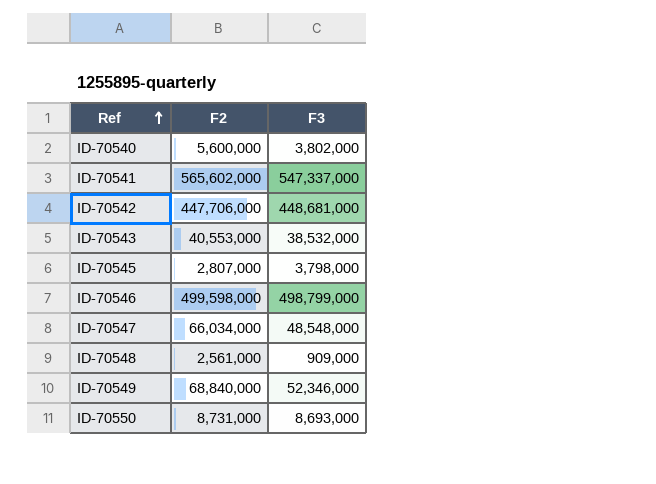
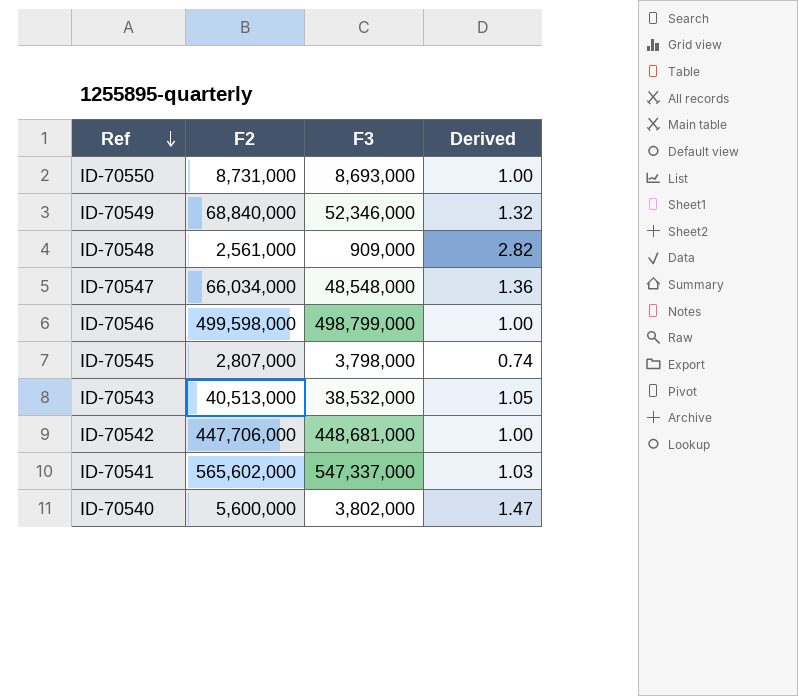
row order: Ref ascending -> Ref descending
column Derived | formula: none -> [F2] / [F3]
ID-70543 | F2: 40,553,000 -> 40,513,000

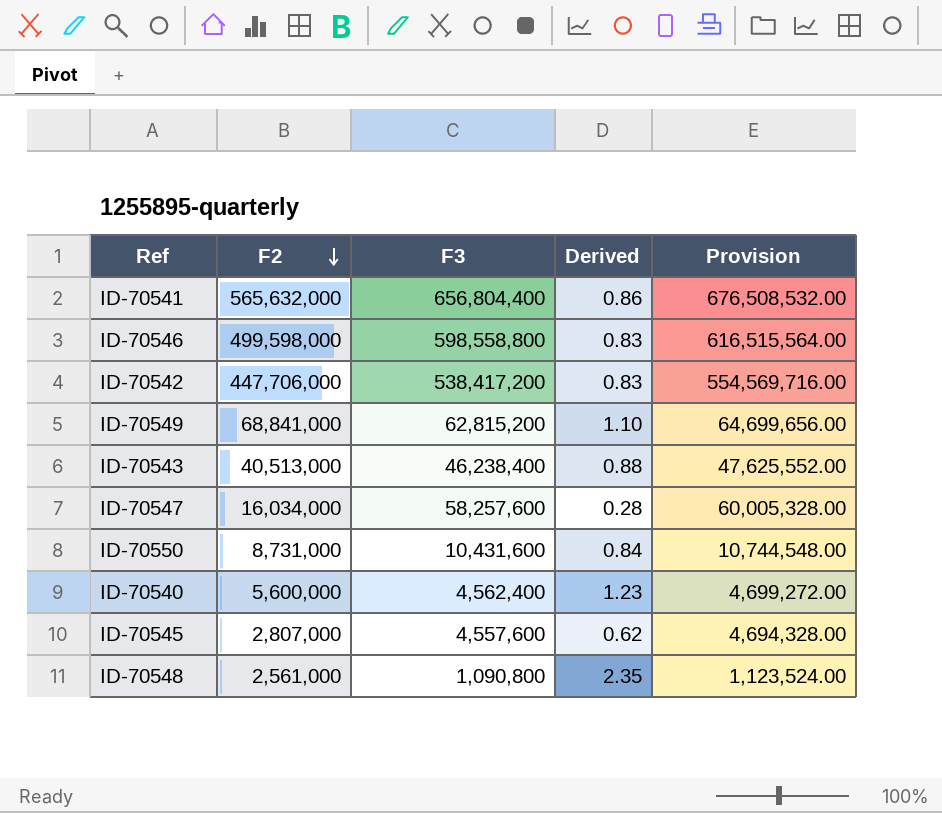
row order: Ref descending -> F2 descending
column Provision | formula: none -> [F3] * 1.03
ID-70541 | F2: 565,602,000 -> 565,632,000
ID-70541 | F3: 547,337,000 -> 656,804,400
ID-70541 | Derived: 1.03 -> 0.86
ID-70546 | F3: 498,799,000 -> 598,558,800
ID-70546 | Derived: 1.00 -> 0.83
ID-70542 | F3: 448,681,000 -> 538,417,200
ID-70542 | Derived: 1.00 -> 0.83
ID-70549 | F2: 68,840,000 -> 68,841,000
ID-70549 | F3: 52,346,000 -> 62,815,200
ID-70549 | Derived: 1.32 -> 1.10
ID-70543 | F3: 38,532,000 -> 46,238,400
ID-70543 | Derived: 1.05 -> 0.88
ID-70547 | F2: 66,034,000 -> 16,034,000
ID-70547 | F3: 48,548,000 -> 58,257,600
ID-70547 | Derived: 1.36 -> 0.28
ID-70550 | F3: 8,693,000 -> 10,431,600
ID-70550 | Derived: 1.00 -> 0.84
ID-70540 | F3: 3,802,000 -> 4,562,400
ID-70540 | Derived: 1.47 -> 1.23
ID-70545 | F3: 3,798,000 -> 4,557,600
ID-70545 | Derived: 0.74 -> 0.62
ID-70548 | F3: 909,000 -> 1,090,800
ID-70548 | Derived: 2.82 -> 2.35

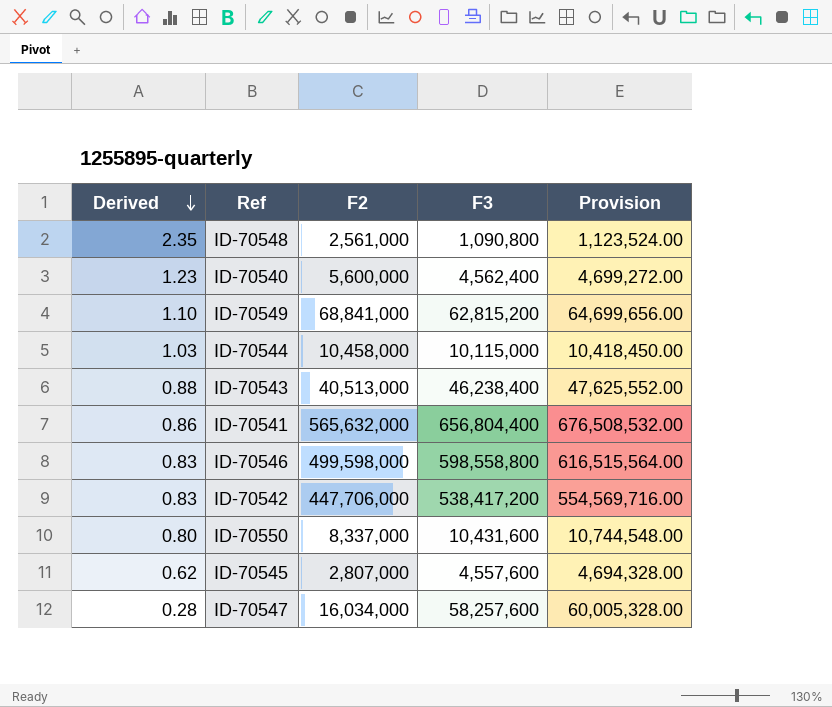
row order: F2 descending -> Derived descending
column Derived | position: 4 -> 1
row ID-70544: none -> 1.03 | 10,458,000 | 10,115,000 | 10,418,450.00
ID-70550 | Derived: 0.84 -> 0.80
ID-70550 | F2: 8,731,000 -> 8,337,000

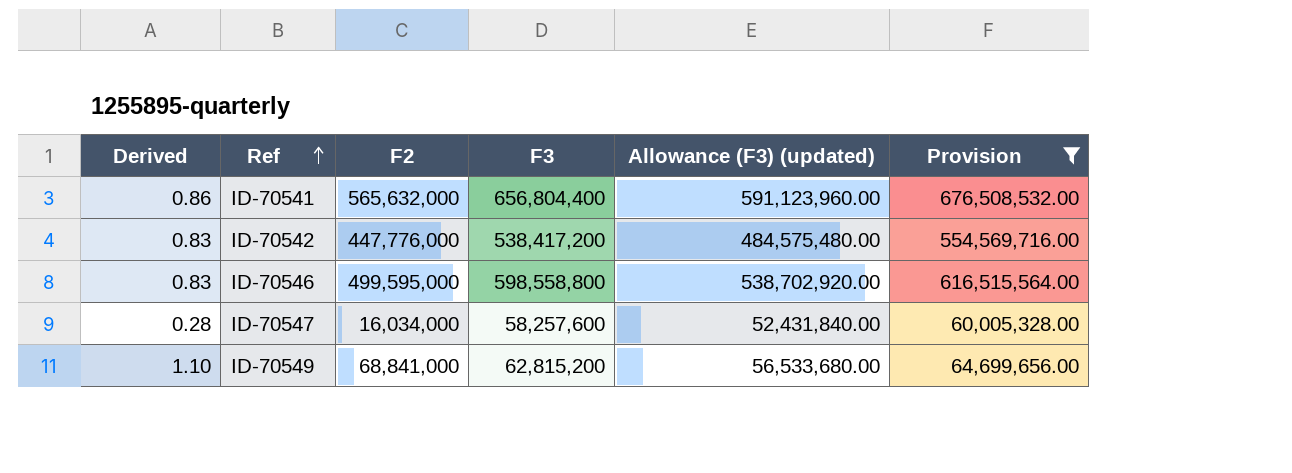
filter: none -> Provision >= 60,005,328.00
row order: Derived descending -> Ref ascending
column Allowance (F3) (updated) | formula: none -> [F3] * 0.9
ID-70542 | F2: 447,706,000 -> 447,776,000
ID-70546 | F2: 499,598,000 -> 499,595,000

